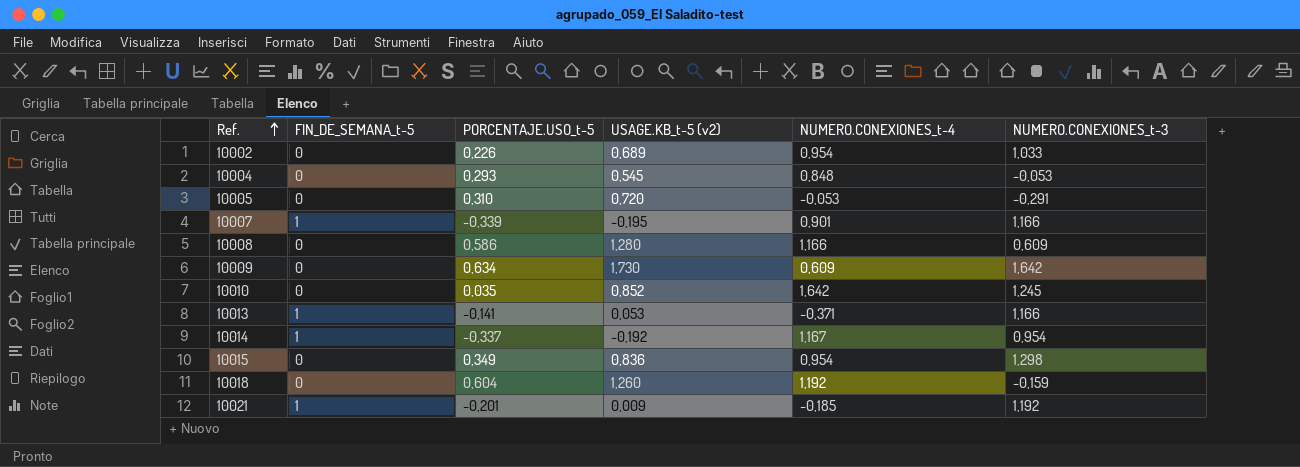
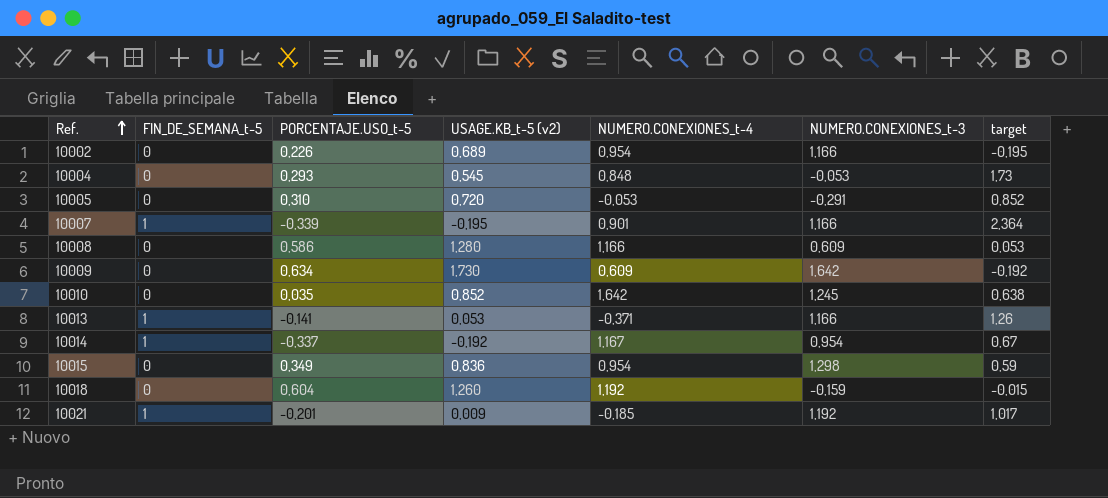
column target | position: none -> 7
10002 | NUMERO.CONEXIONES_t-3: 1,033 -> 1,166

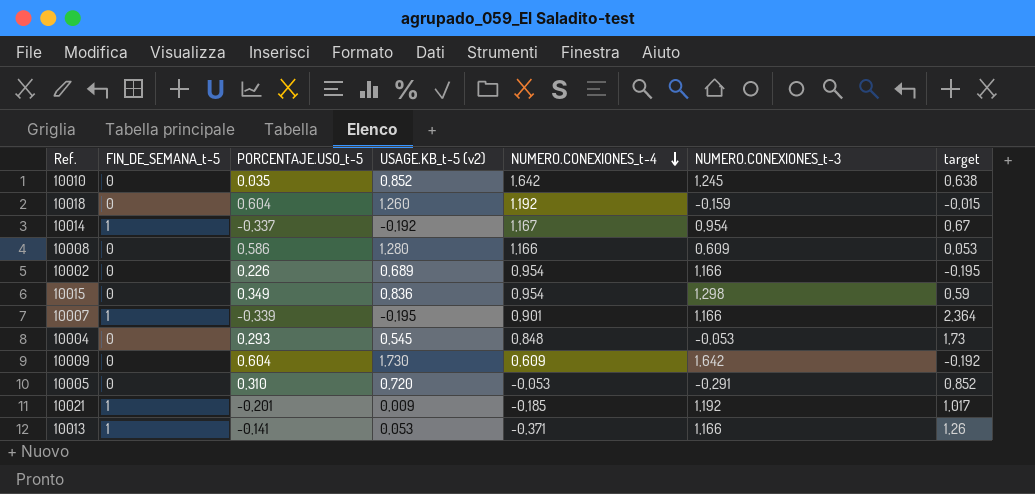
row order: Ref. ascending -> NUMERO.CONEXIONES_t-4 descending
10009 | PORCENTAJE.USO_t-5: 0,634 -> 0,604

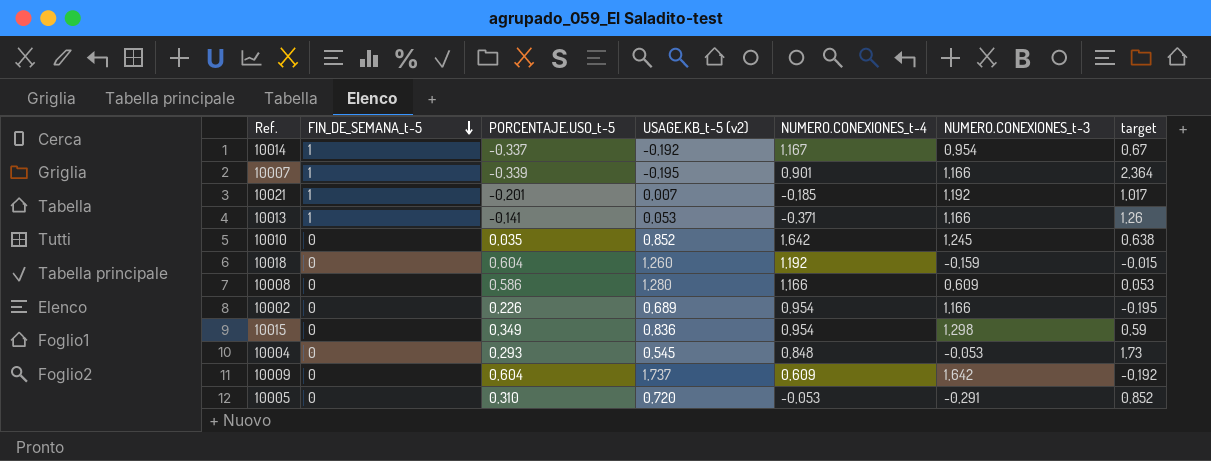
row order: NUMERO.CONEXIONES_t-4 descending -> FIN_DE_SEMANA_t-5 descending
10021 | USAGE.KB_t-5 (v2): 0,009 -> 0,007
10009 | USAGE.KB_t-5 (v2): 1,730 -> 1,737

